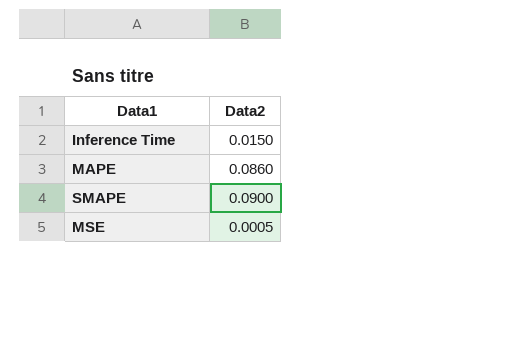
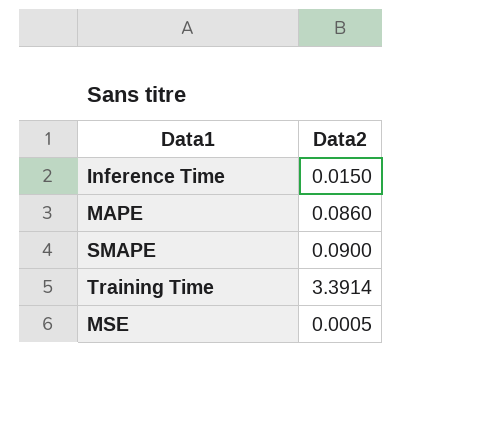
row Training Time: none -> 3.3914

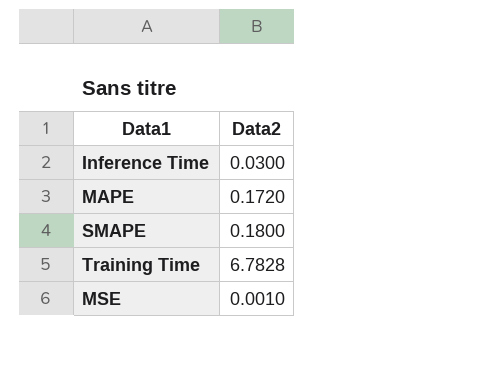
Inference Time | Data2: 0.0150 -> 0.0300
MAPE | Data2: 0.0860 -> 0.1720
SMAPE | Data2: 0.0900 -> 0.1800
Training Time | Data2: 3.3914 -> 6.7828
MSE | Data2: 0.0005 -> 0.0010

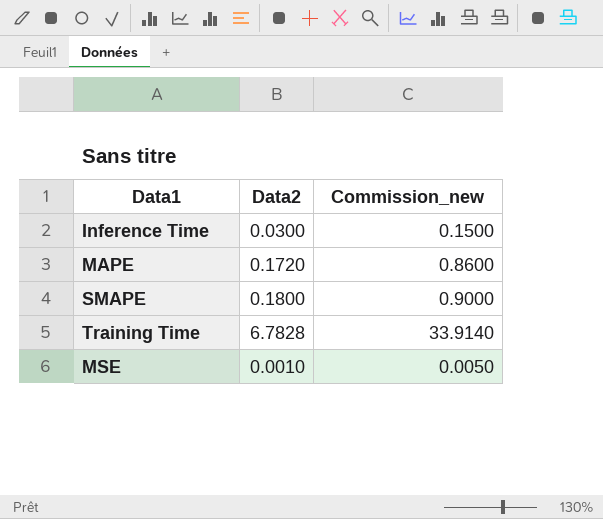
column Commission_new | formula: none -> [Data2] * 5

